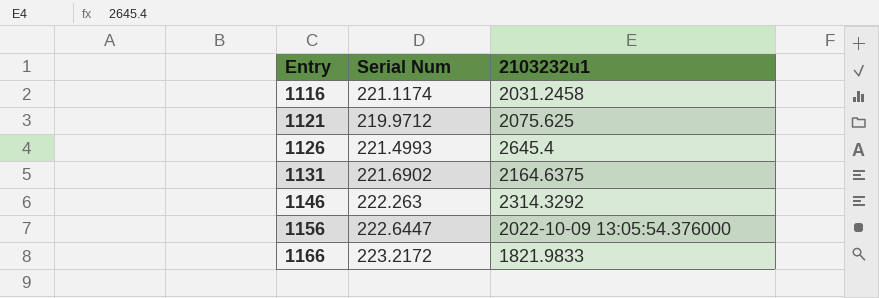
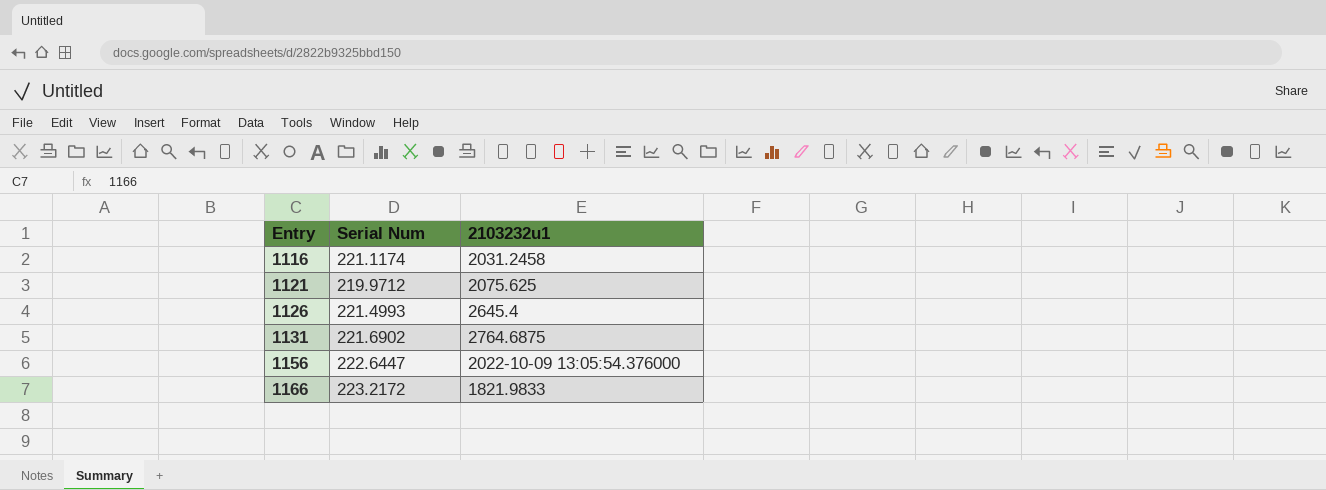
row 1146: 222.263 | 2314.3292 -> none
1131 | 2103232u1: 2164.6375 -> 2764.6875

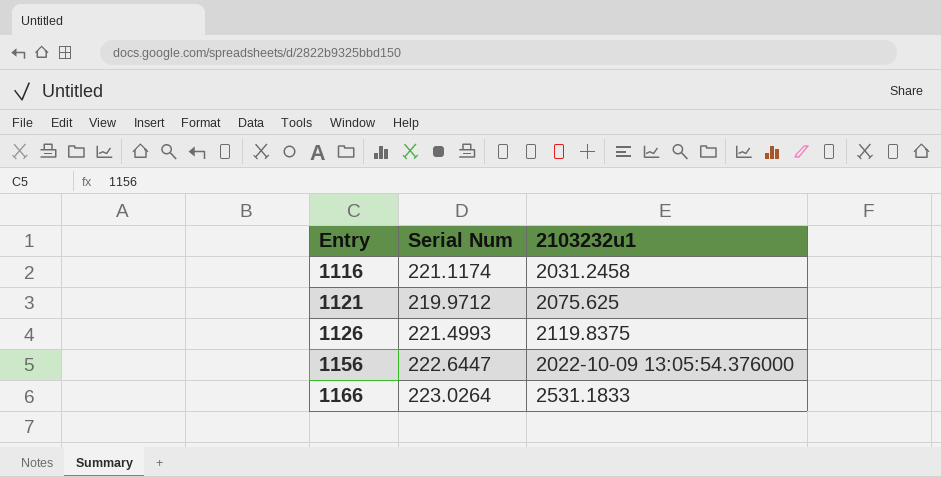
row 1131: 221.6902 | 2764.6875 -> none
1126 | 2103232u1: 2645.4 -> 2119.8375
1166 | Serial Num: 223.2172 -> 223.0264
1166 | 2103232u1: 1821.9833 -> 2531.1833

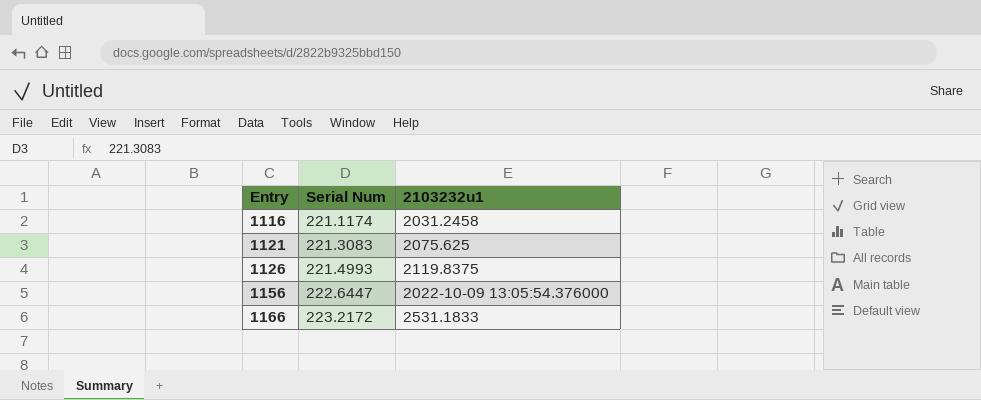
1121 | Serial Num: 219.9712 -> 221.3083
1166 | Serial Num: 223.0264 -> 223.2172

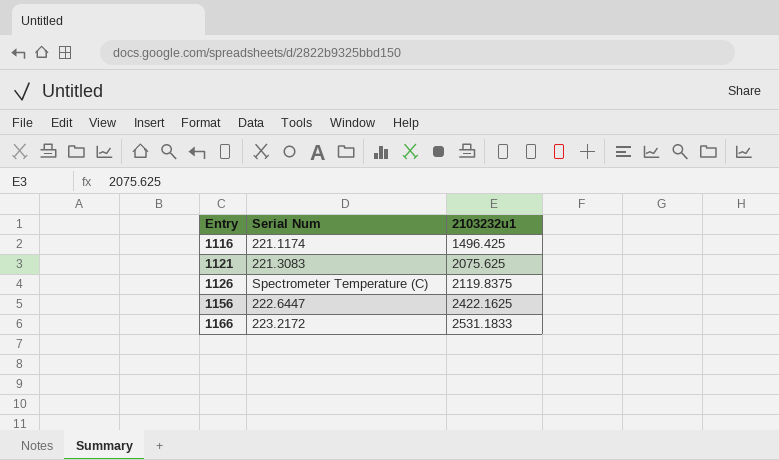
1116 | 2103232u1: 2031.2458 -> 1496.425
1126 | Serial Num: 221.4993 -> Spectrometer Temperature (C)
1156 | 2103232u1: 2022-10-09 13:05:54.376000 -> 2422.1625

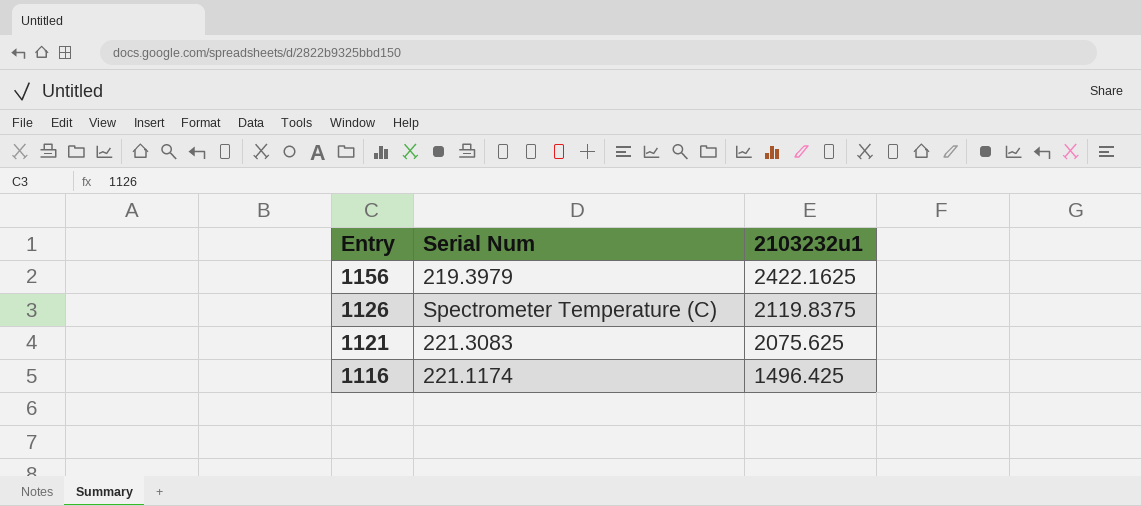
row order: Entry ascending -> Entry descending
row 1166: 223.2172 | 2531.1833 -> none
1156 | Serial Num: 222.6447 -> 219.3979

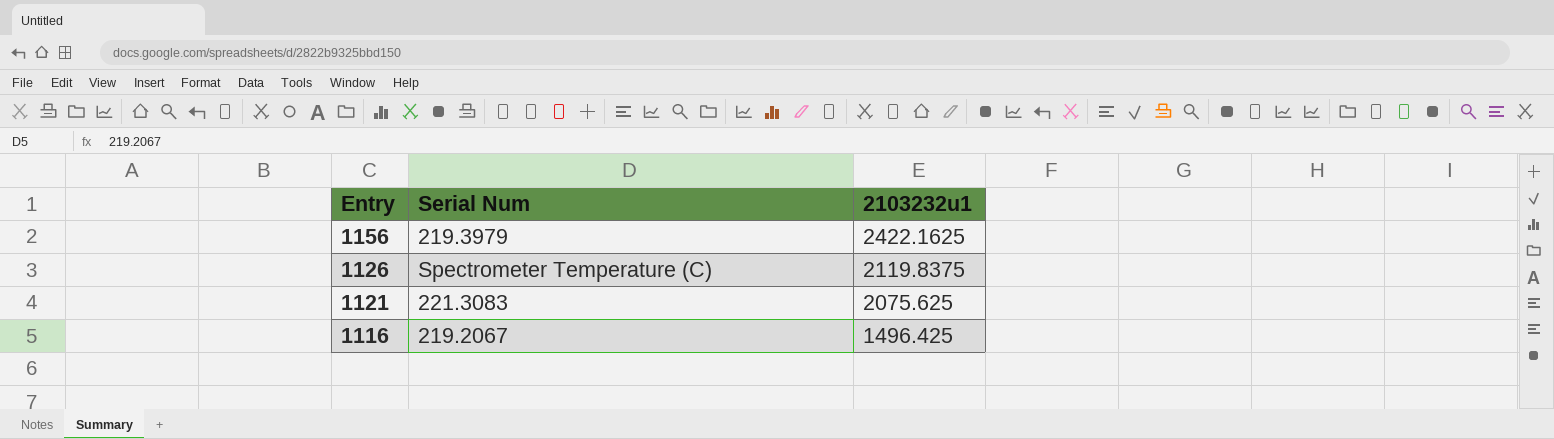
1116 | Serial Num: 221.1174 -> 219.2067

